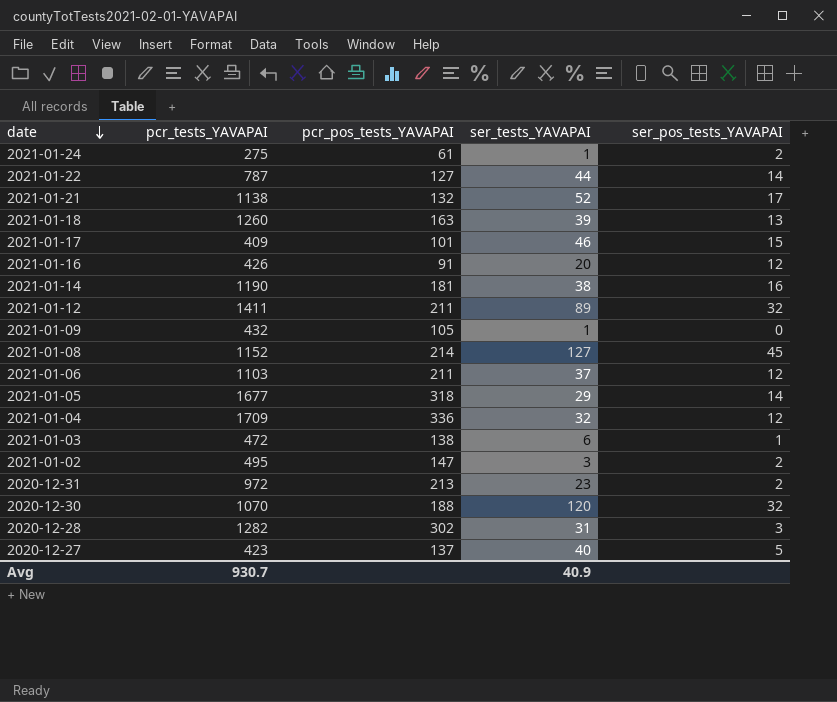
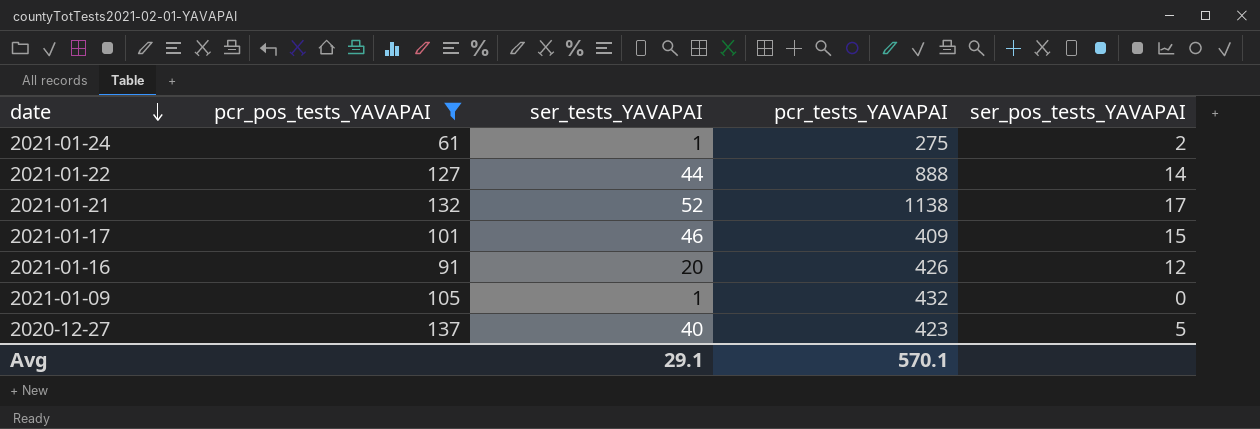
filter: none -> pcr_pos_tests_YAVAPAI <= 137
column pcr_tests_YAVAPAI | position: 2 -> 4
2021-01-22 | pcr_tests_YAVAPAI: 787 -> 888
Avg | ser_tests_YAVAPAI: 40.9 -> 29.1
Avg | pcr_tests_YAVAPAI: 930.7 -> 570.1

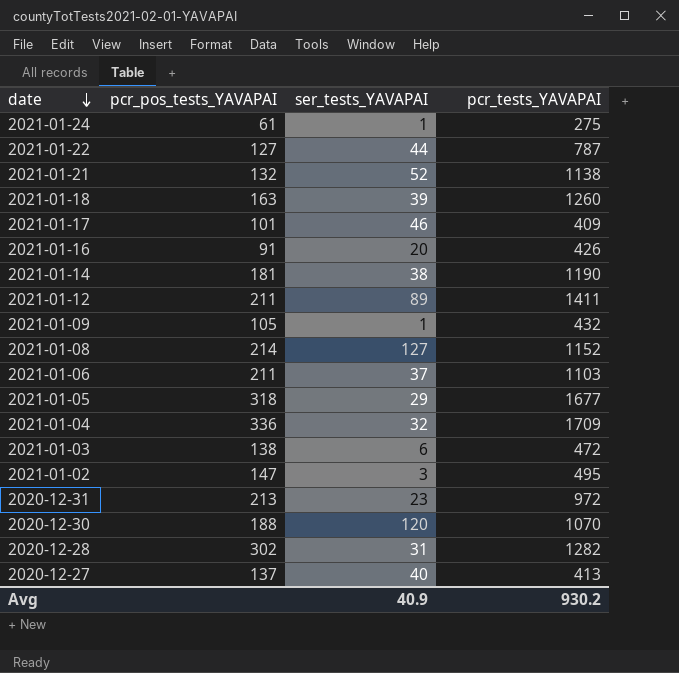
filter: pcr_pos_tests_YAVAPAI <= 137 -> none
column ser_pos_tests_YAVAPAI | position: 5 -> none
2021-01-22 | pcr_tests_YAVAPAI: 888 -> 787
2020-12-27 | pcr_tests_YAVAPAI: 423 -> 413
Avg | ser_tests_YAVAPAI: 29.1 -> 40.9
Avg | pcr_tests_YAVAPAI: 570.1 -> 930.2

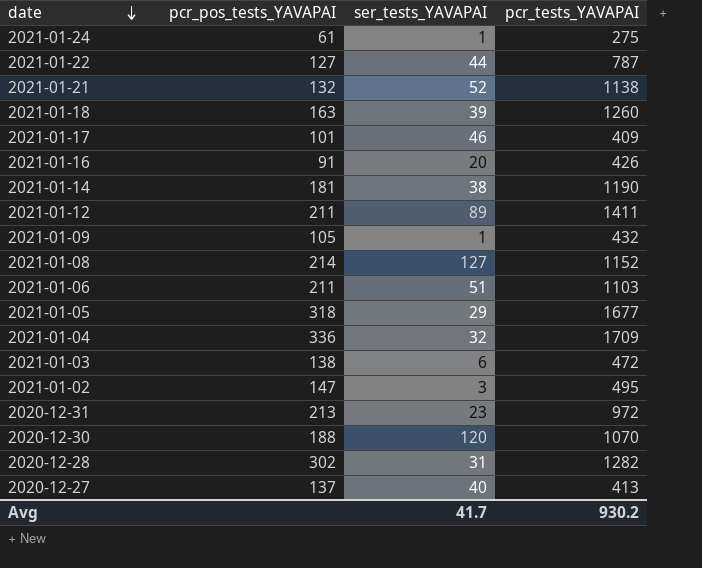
2021-01-06 | ser_tests_YAVAPAI: 37 -> 51
Avg | ser_tests_YAVAPAI: 40.9 -> 41.7

